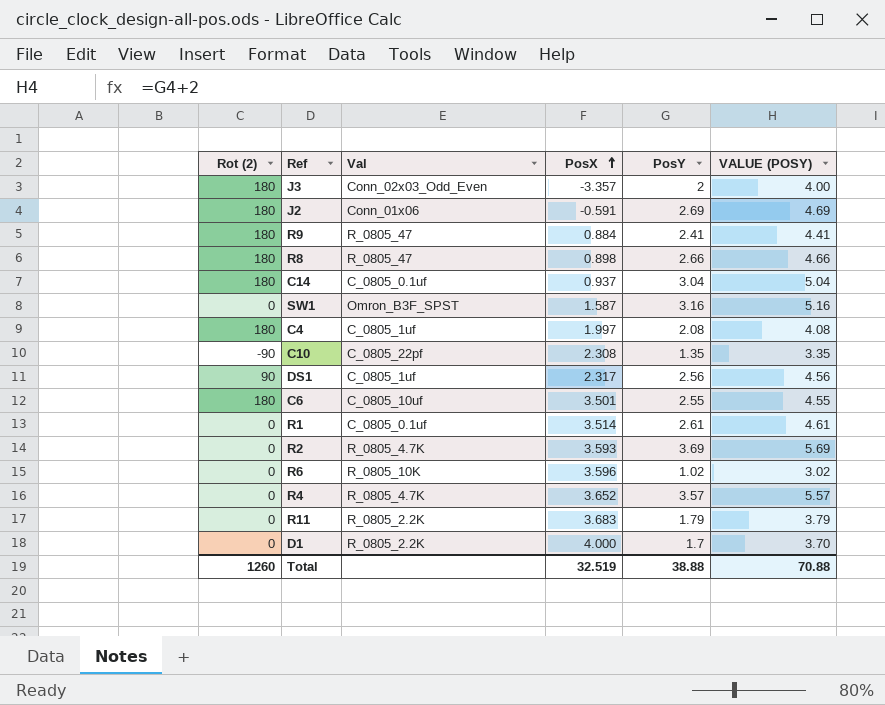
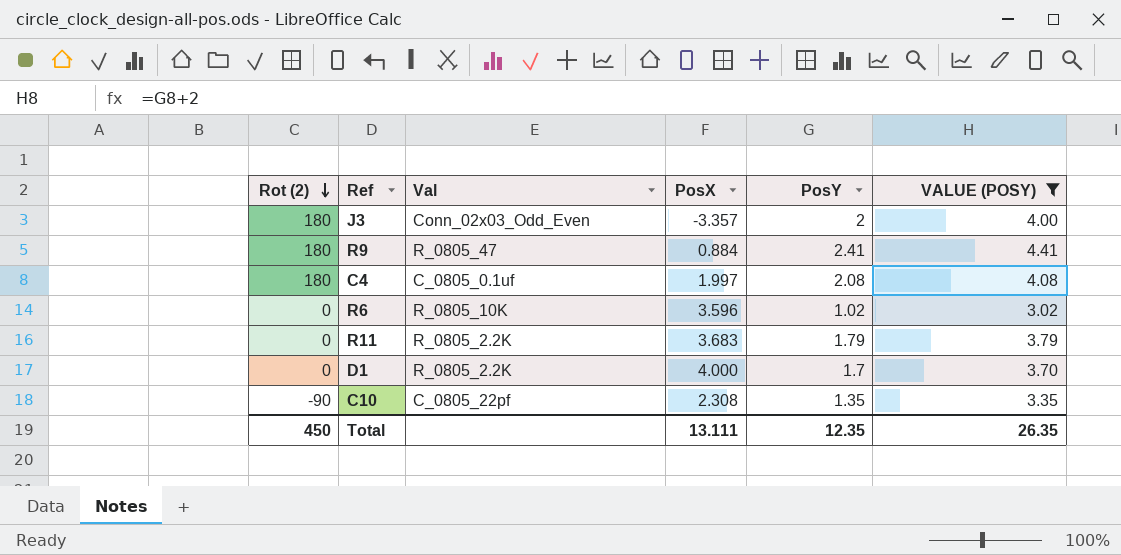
filter: none -> VALUE (POSY) <= 4.41
row order: PosX ascending -> Rot (2) descending
C4 | Val: C_0805_1uf -> C_0805_0.1uf
Total | Rot (2): 1260 -> 450
Total | PosX: 32.519 -> 13.111
Total | PosY: 38.88 -> 12.35
Total | VALUE (POSY): 70.88 -> 26.35

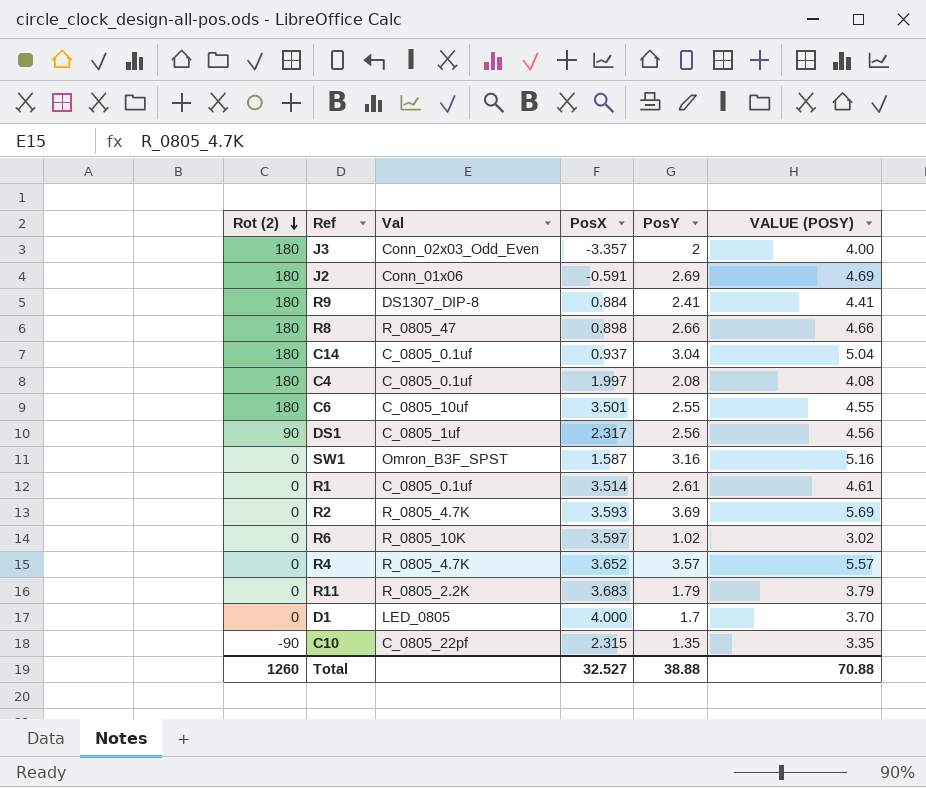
filter: VALUE (POSY) <= 4.41 -> none
R9 | Val: R_0805_47 -> DS1307_DIP-8
R6 | PosX: 3.596 -> 3.597
D1 | Val: R_0805_2.2K -> LED_0805
C10 | PosX: 2.308 -> 2.315
Total | Rot (2): 450 -> 1260
Total | PosX: 13.111 -> 32.527
Total | PosY: 12.35 -> 38.88
Total | VALUE (POSY): 26.35 -> 70.88

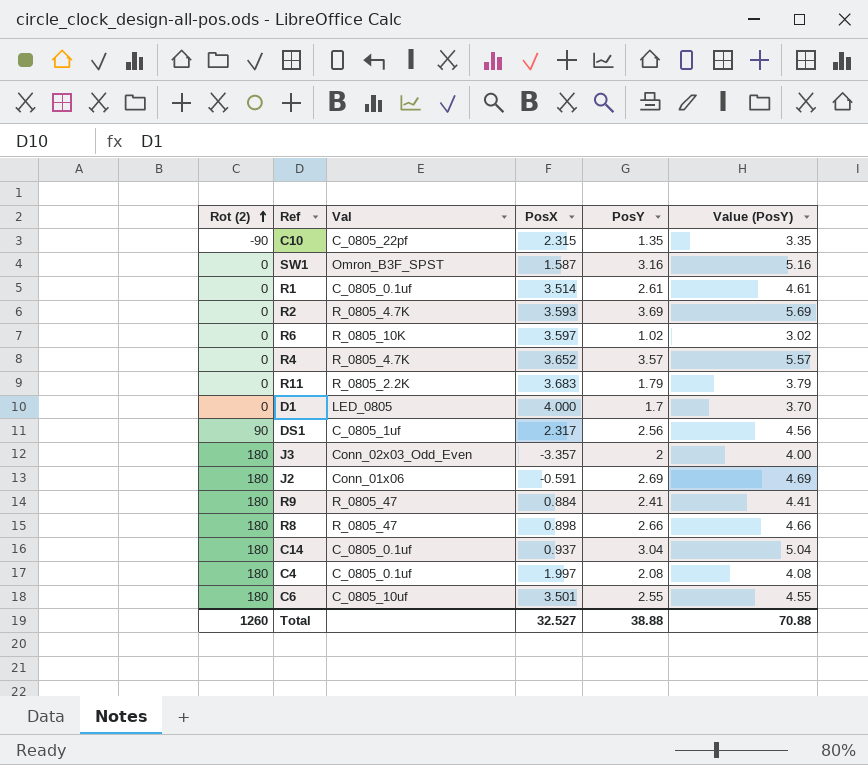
row order: Rot (2) descending -> Rot (2) ascending
column name: VALUE (POSY) -> Value (PosY)
R9 | Val: DS1307_DIP-8 -> R_0805_47

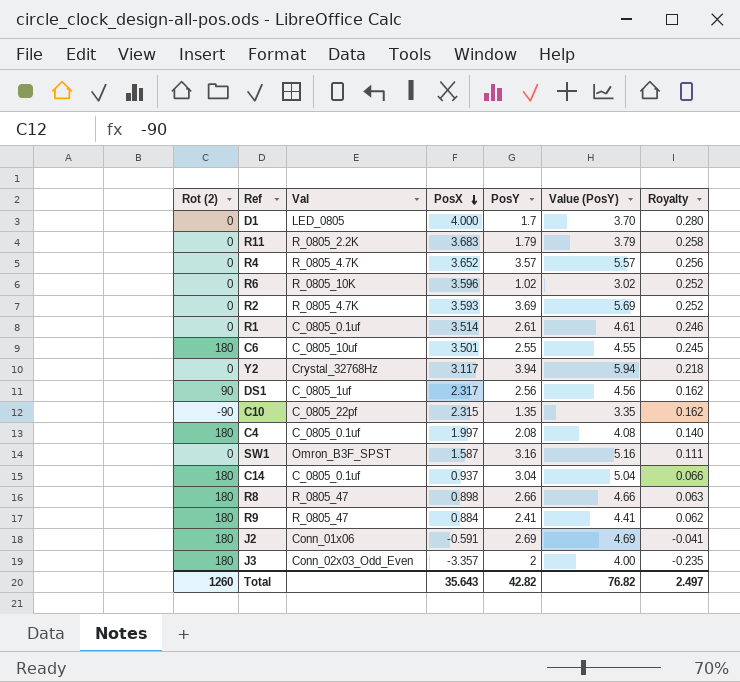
row order: Rot (2) ascending -> PosX descending
column Royalty | formula: none -> [PosX] * 0.07
R6 | PosX: 3.597 -> 3.596
row Y2: none -> 0 | Crystal_32768Hz | 3.117 | 3.94 | 5.94 | 0.218
Total | PosX: 32.527 -> 35.643
Total | PosY: 38.88 -> 42.82
Total | Value (PosY): 70.88 -> 76.82

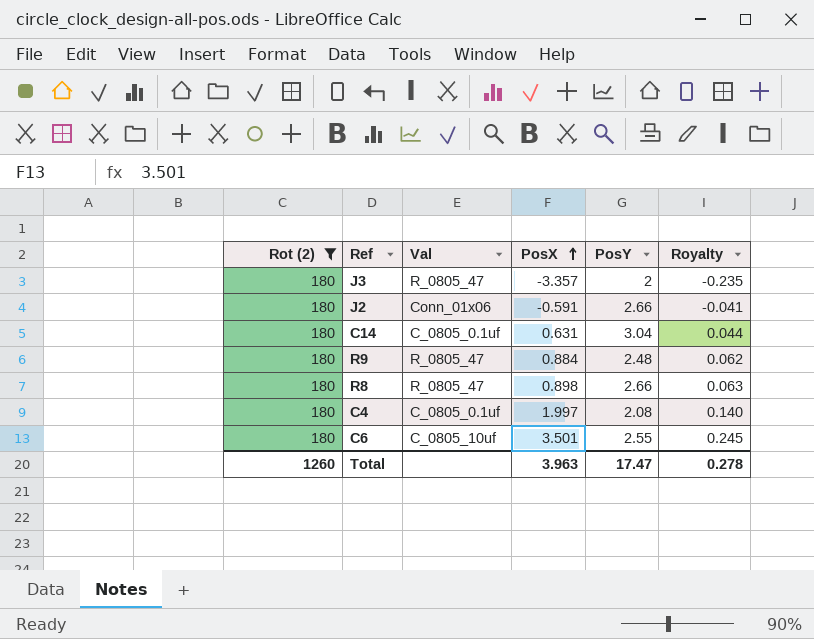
filter: none -> Rot (2) = 180
row order: PosX descending -> PosX ascending
column Value (PosY) | formula: [PosY] + 2 -> none
J3 | Val: Conn_02x03_Odd_Even -> R_0805_47
J2 | PosY: 2.69 -> 2.66
C14 | PosX: 0.937 -> 0.631
C14 | Royalty: 0.066 -> 0.044
R9 | PosY: 2.41 -> 2.48
Total | PosX: 35.643 -> 3.963
Total | PosY: 42.82 -> 17.47
Total | Royalty: 2.497 -> 0.278

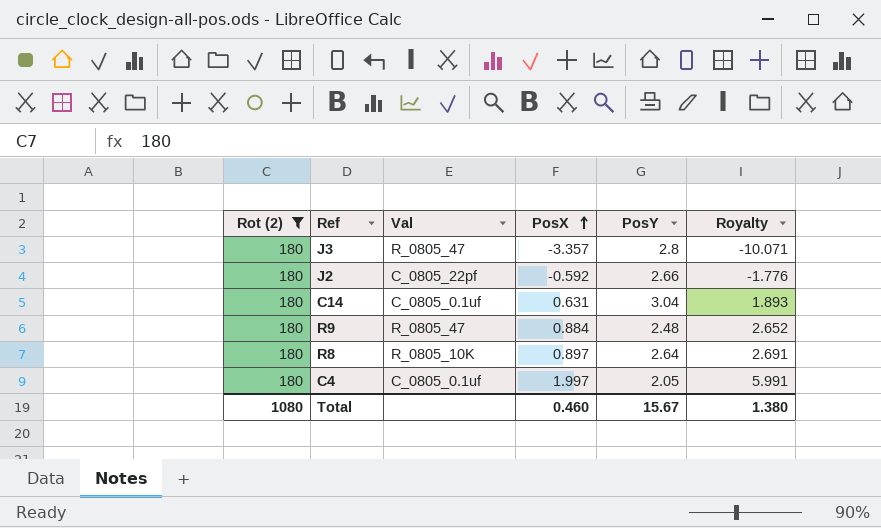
column Royalty | formula: [PosX] * 0.07 -> [PosX] * 3
row C6: 180 | C_0805_10uf | 3.501 | 2.55 | 0.245 -> none
J3 | PosY: 2 -> 2.8
J2 | Val: Conn_01x06 -> C_0805_22pf
J2 | PosX: -0.591 -> -0.592
R8 | Val: R_0805_47 -> R_0805_10K
R8 | PosX: 0.898 -> 0.897
R8 | PosY: 2.66 -> 2.64
C4 | PosY: 2.08 -> 2.05
Total | Rot (2): 1260 -> 1080
Total | PosX: 3.963 -> 0.460
Total | PosY: 17.47 -> 15.67
Total | Royalty: 0.278 -> 1.380

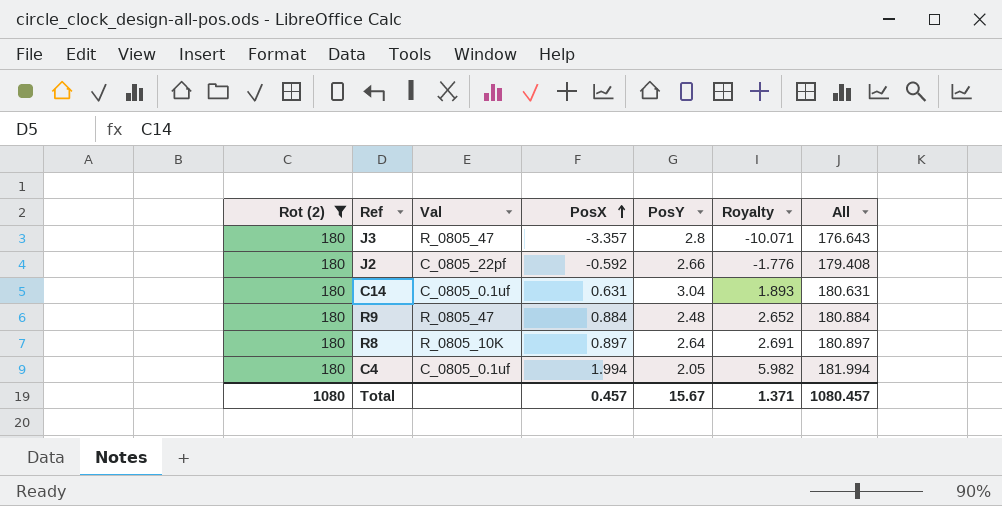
column All | formula: none -> [Rot (2)] + [PosX]
C4 | PosX: 1.997 -> 1.994
C4 | Royalty: 5.991 -> 5.982
Total | PosX: 0.460 -> 0.457
Total | Royalty: 1.380 -> 1.371

